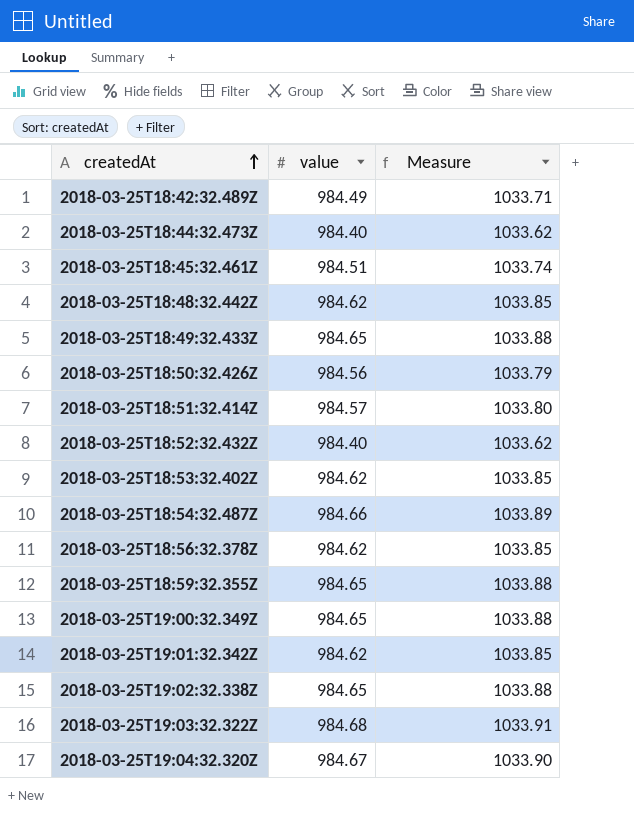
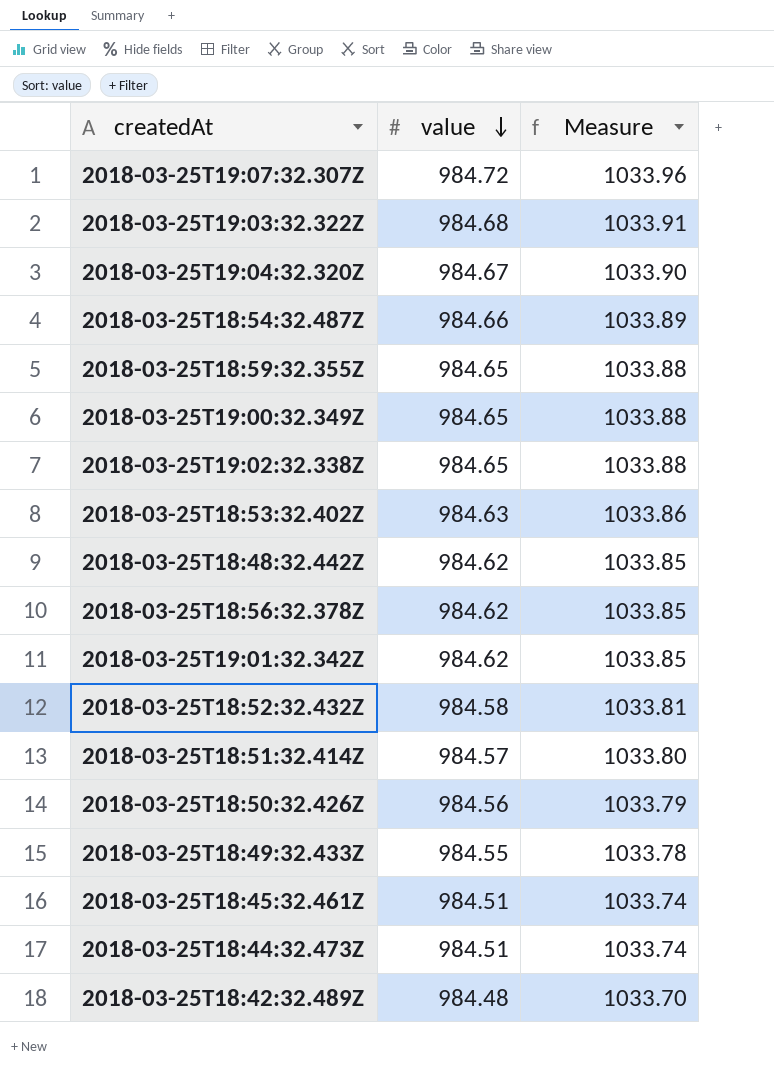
row order: createdAt ascending -> value descending
row 2018-03-25T19:07:32.307Z: none -> 984.72 | 1033.96
2018-03-25T18:53:32.402Z | value: 984.62 -> 984.63
2018-03-25T18:53:32.402Z | Measure: 1033.85 -> 1033.86
2018-03-25T18:52:32.432Z | value: 984.40 -> 984.58
2018-03-25T18:52:32.432Z | Measure: 1033.62 -> 1033.81
2018-03-25T18:49:32.433Z | value: 984.65 -> 984.55
2018-03-25T18:49:32.433Z | Measure: 1033.88 -> 1033.78
2018-03-25T18:44:32.473Z | value: 984.40 -> 984.51
2018-03-25T18:44:32.473Z | Measure: 1033.62 -> 1033.74
2018-03-25T18:42:32.489Z | value: 984.49 -> 984.48
2018-03-25T18:42:32.489Z | Measure: 1033.71 -> 1033.70

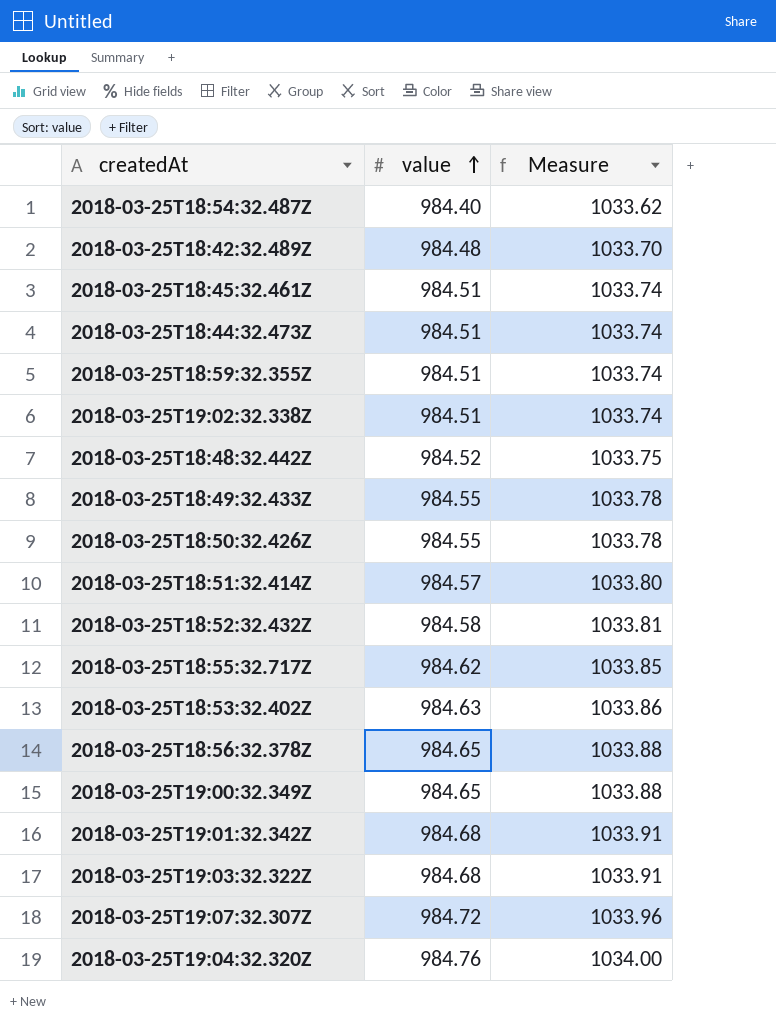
row order: value descending -> value ascending
2018-03-25T18:54:32.487Z | value: 984.66 -> 984.40
2018-03-25T18:54:32.487Z | Measure: 1033.89 -> 1033.62
2018-03-25T18:59:32.355Z | value: 984.65 -> 984.51
2018-03-25T18:59:32.355Z | Measure: 1033.88 -> 1033.74
2018-03-25T19:02:32.338Z | value: 984.65 -> 984.51
2018-03-25T19:02:32.338Z | Measure: 1033.88 -> 1033.74
2018-03-25T18:48:32.442Z | value: 984.62 -> 984.52
2018-03-25T18:48:32.442Z | Measure: 1033.85 -> 1033.75
2018-03-25T18:50:32.426Z | value: 984.56 -> 984.55
2018-03-25T18:50:32.426Z | Measure: 1033.79 -> 1033.78
row 2018-03-25T18:55:32.717Z: none -> 984.62 | 1033.85
2018-03-25T18:56:32.378Z | value: 984.62 -> 984.65
2018-03-25T18:56:32.378Z | Measure: 1033.85 -> 1033.88
2018-03-25T19:01:32.342Z | value: 984.62 -> 984.68
2018-03-25T19:01:32.342Z | Measure: 1033.85 -> 1033.91
2018-03-25T19:04:32.320Z | value: 984.67 -> 984.76
2018-03-25T19:04:32.320Z | Measure: 1033.90 -> 1034.00

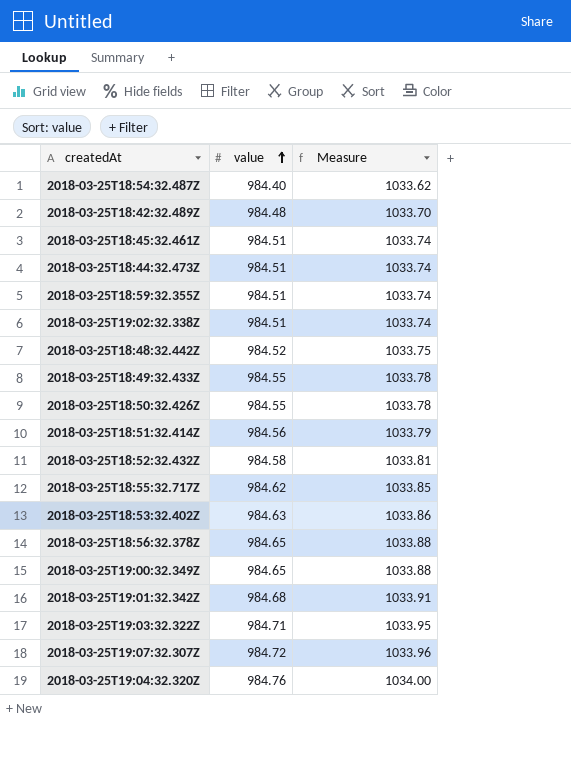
2018-03-25T18:51:32.414Z | value: 984.57 -> 984.56
2018-03-25T18:51:32.414Z | Measure: 1033.80 -> 1033.79
2018-03-25T19:03:32.322Z | value: 984.68 -> 984.71
2018-03-25T19:03:32.322Z | Measure: 1033.91 -> 1033.95

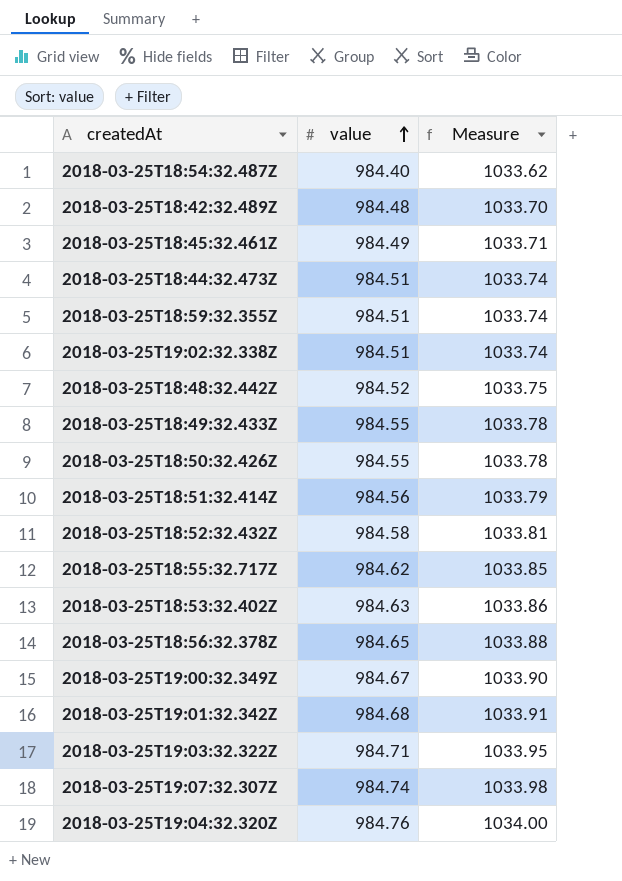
2018-03-25T18:45:32.461Z | value: 984.51 -> 984.49
2018-03-25T18:45:32.461Z | Measure: 1033.74 -> 1033.71
2018-03-25T19:00:32.349Z | value: 984.65 -> 984.67
2018-03-25T19:00:32.349Z | Measure: 1033.88 -> 1033.90
2018-03-25T19:07:32.307Z | value: 984.72 -> 984.74
2018-03-25T19:07:32.307Z | Measure: 1033.96 -> 1033.98

